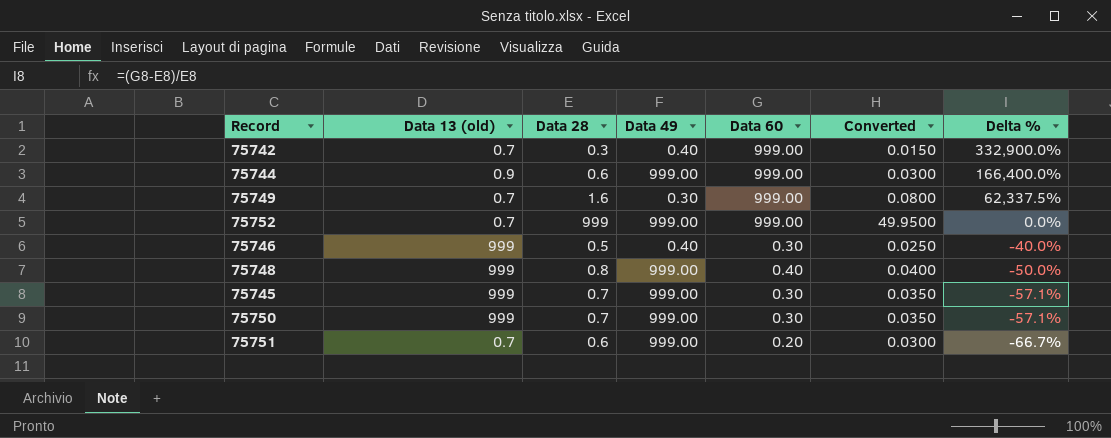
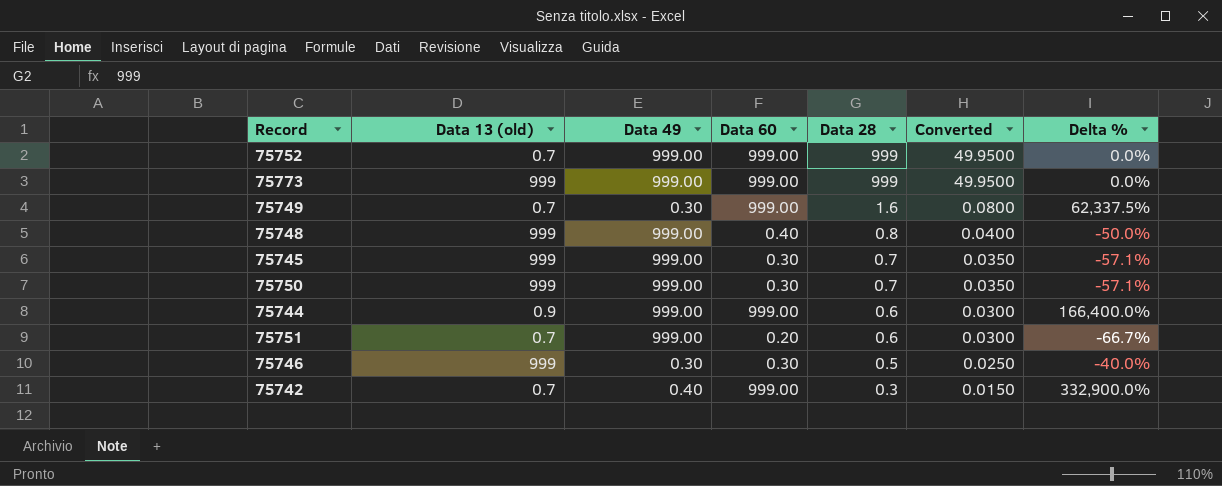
row order: Delta % descending -> Data 28 descending
column Data 28 | position: 3 -> 5
row 75773: none -> 999 | 999.00 | 999.00 | 999 | 49.9500 | 0.0%
75746 | Data 49: 0.40 -> 0.30

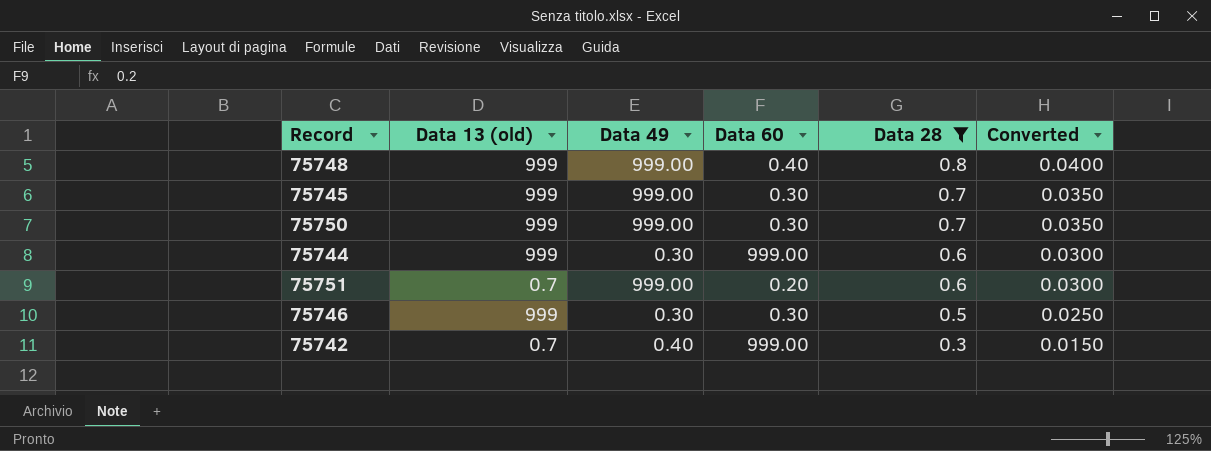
filter: none -> Data 28 <= 0.8
column Delta % | formula: ([Data 60] - [Data 28]) / [Data 28] -> none
75744 | Data 13 (old): 0.9 -> 999
75744 | Data 49: 999.00 -> 0.30

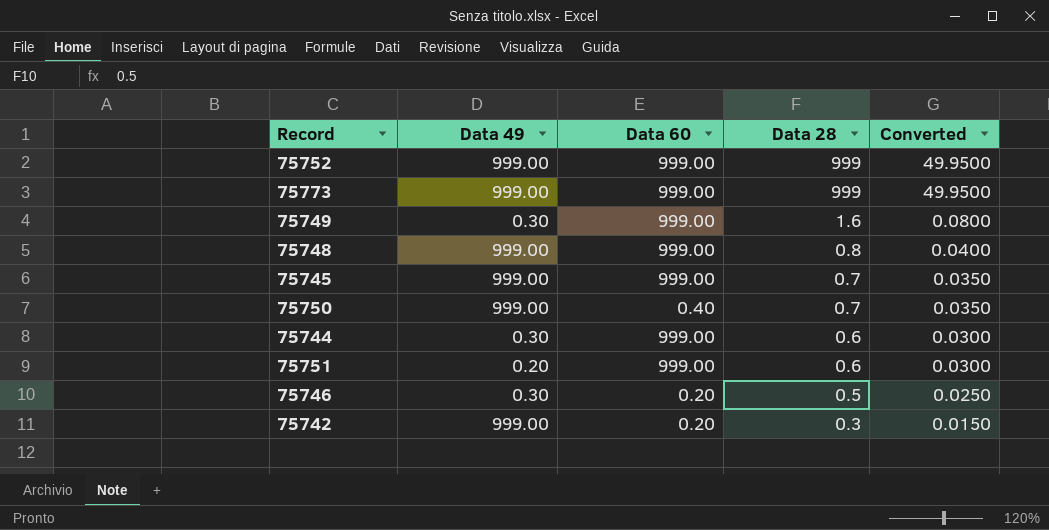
filter: Data 28 <= 0.8 -> none
column Data 13 (old) | position: 2 -> none
75748 | Data 60: 0.40 -> 999.00
75745 | Data 60: 0.30 -> 999.00
75750 | Data 60: 0.30 -> 0.40
75751 | Data 49: 999.00 -> 0.20
75751 | Data 60: 0.20 -> 999.00
75746 | Data 60: 0.30 -> 0.20
75742 | Data 49: 0.40 -> 999.00
75742 | Data 60: 999.00 -> 0.20

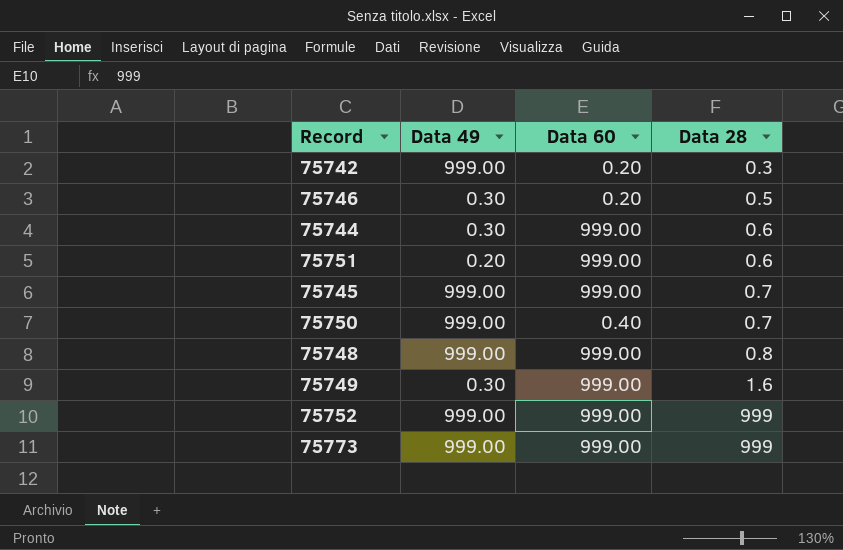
row order: Data 28 descending -> Data 28 ascending
column Converted | formula: [Data 28] * 0.05 -> none

